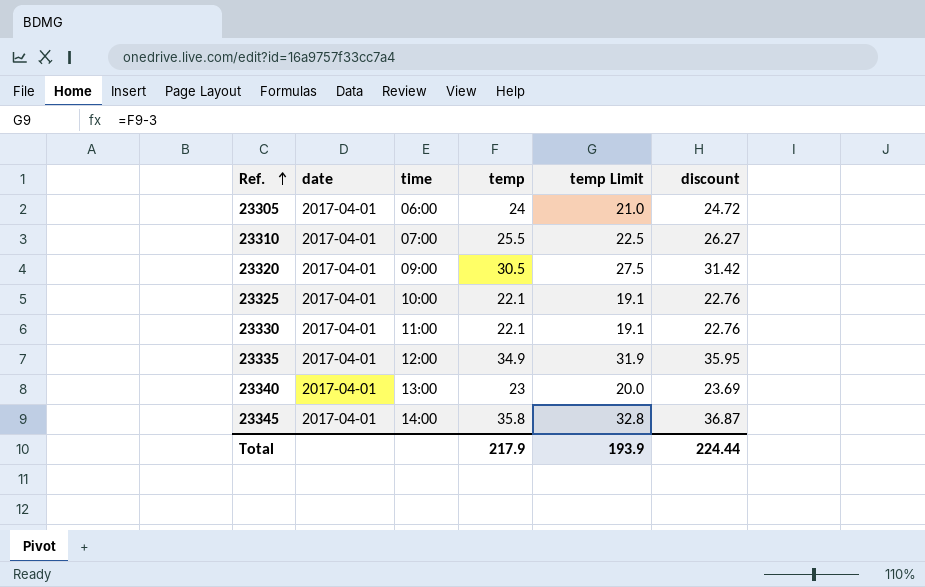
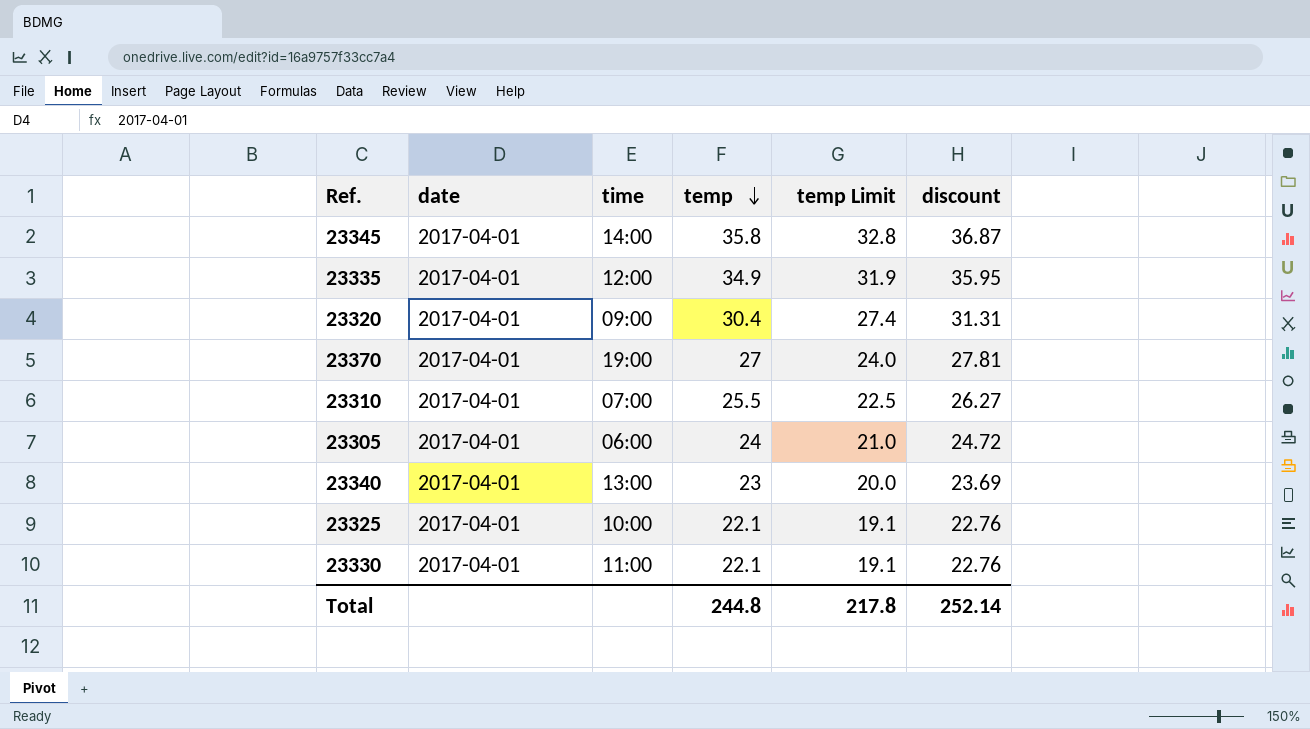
row order: Ref. ascending -> temp descending
23320 | temp: 30.5 -> 30.4
23320 | temp Limit: 27.5 -> 27.4
23320 | discount: 31.42 -> 31.31
row 23370: none -> 2017-04-01 | 19:00 | 27 | 24.0 | 27.81
Total | temp: 217.9 -> 244.8
Total | temp Limit: 193.9 -> 217.8
Total | discount: 224.44 -> 252.14

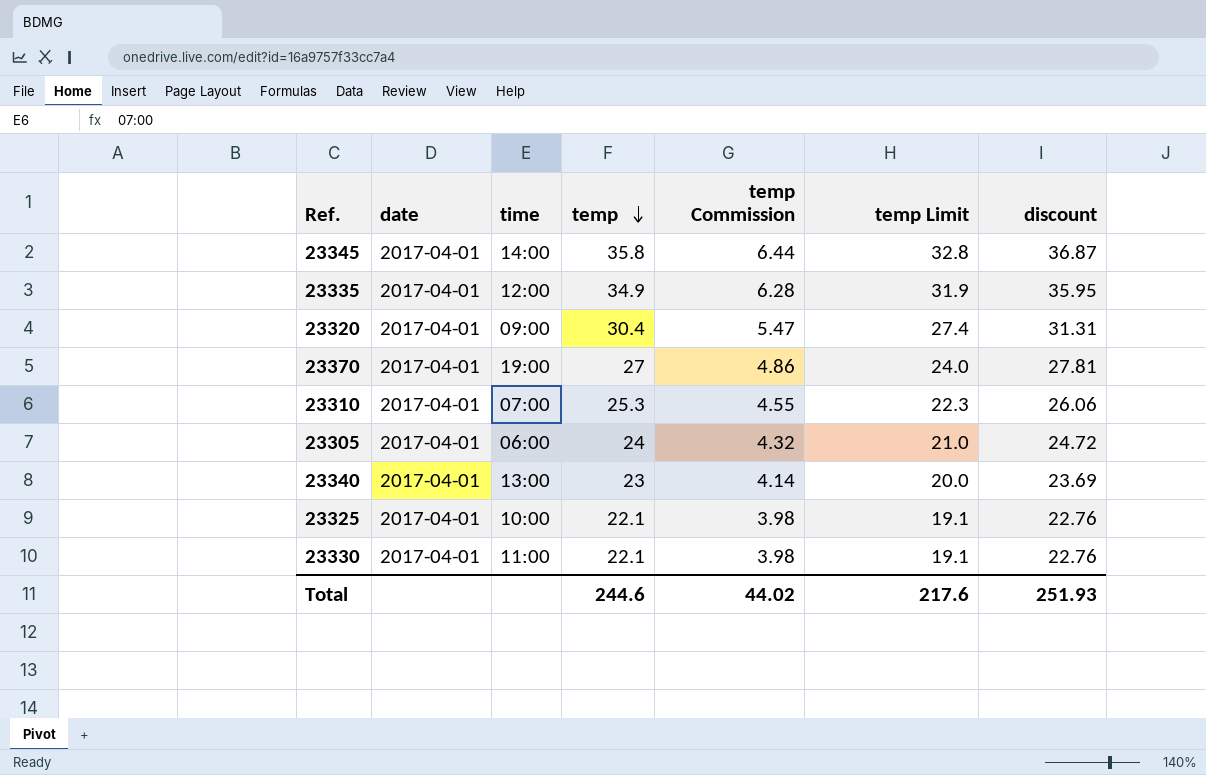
column temp Commission | formula: none -> [temp] * 0.18
23310 | temp: 25.5 -> 25.3
23310 | temp Limit: 22.5 -> 22.3
23310 | discount: 26.27 -> 26.06
Total | temp: 244.8 -> 244.6
Total | temp Limit: 217.8 -> 217.6
Total | discount: 252.14 -> 251.93

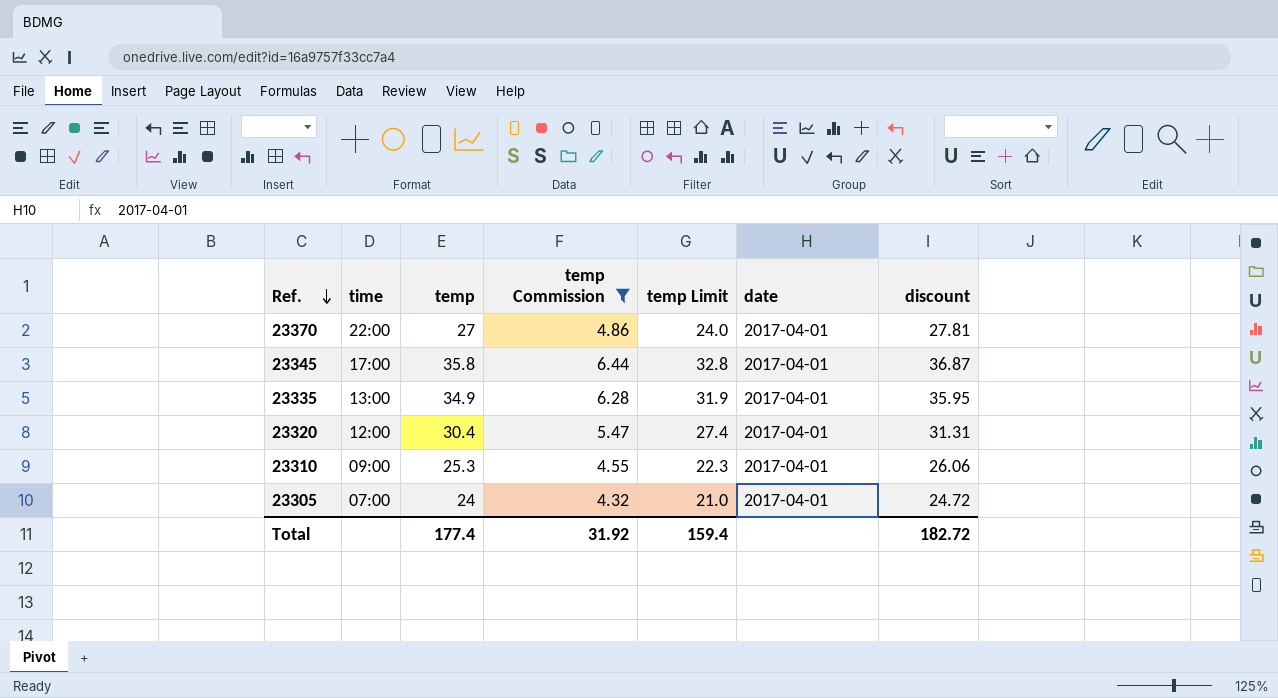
filter: none -> temp Commission >= 4.32
row order: temp descending -> Ref. descending
column date | position: 2 -> 6
23370 | time: 19:00 -> 22:00
23345 | time: 14:00 -> 17:00
23335 | time: 12:00 -> 13:00
23320 | time: 09:00 -> 12:00
23310 | time: 07:00 -> 09:00
23305 | time: 06:00 -> 07:00
Total | temp: 244.6 -> 177.4
Total | temp Commission: 44.02 -> 31.92
Total | temp Limit: 217.6 -> 159.4
Total | discount: 251.93 -> 182.72

